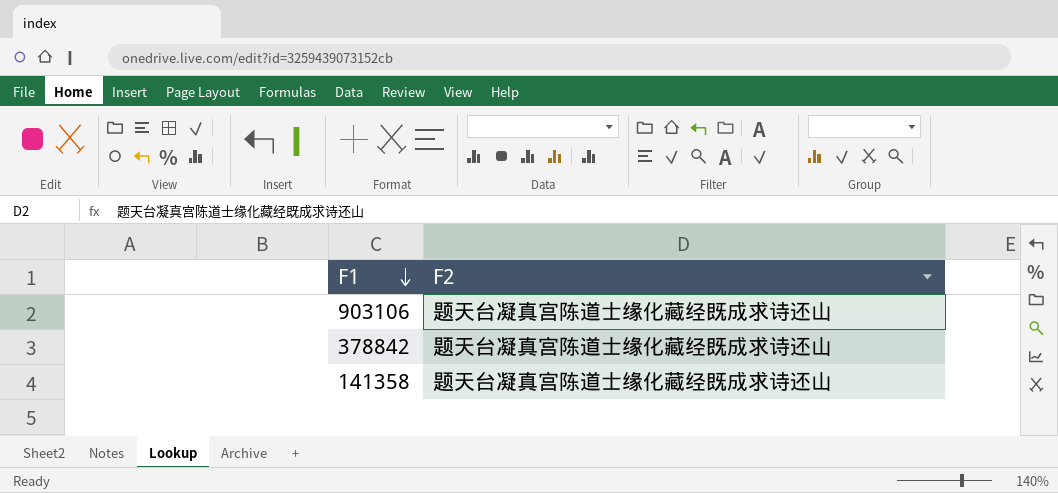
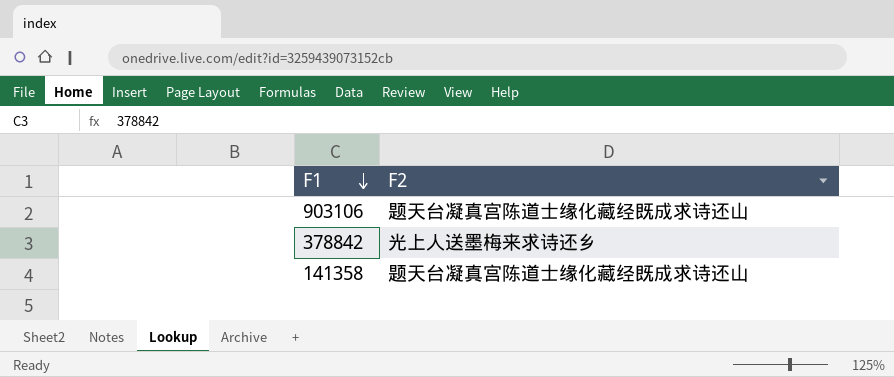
378842 | F2: 题天台凝真宫陈道士缘化藏经既成求诗还山 -> 光上人送墨梅来求诗还乡

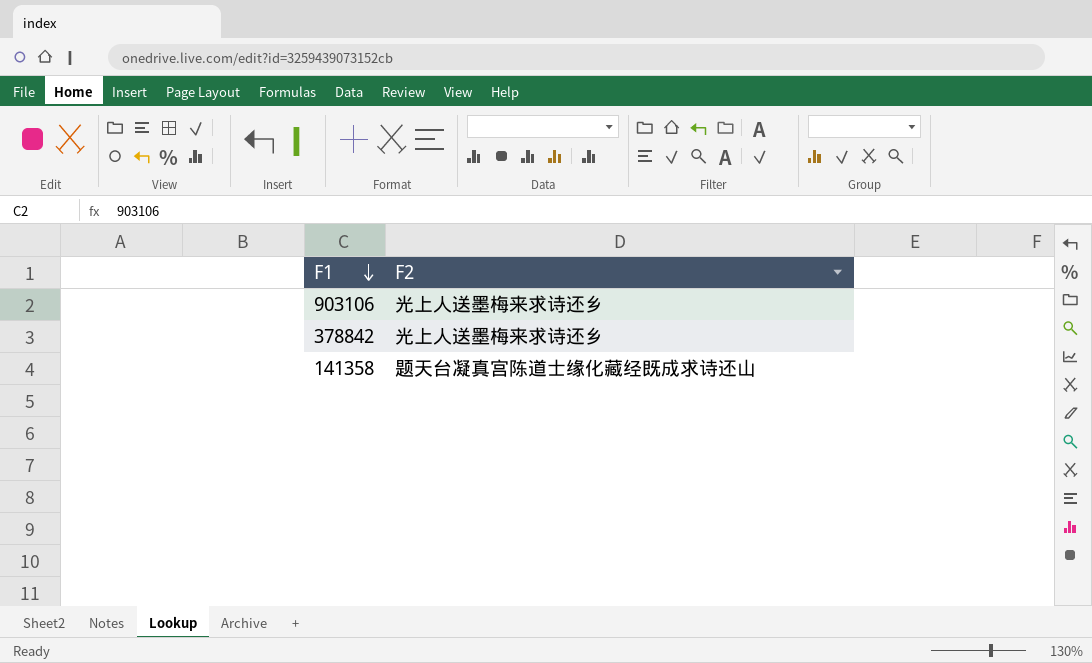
903106 | F2: 题天台凝真宫陈道士缘化藏经既成求诗还山 -> 光上人送墨梅来求诗还乡

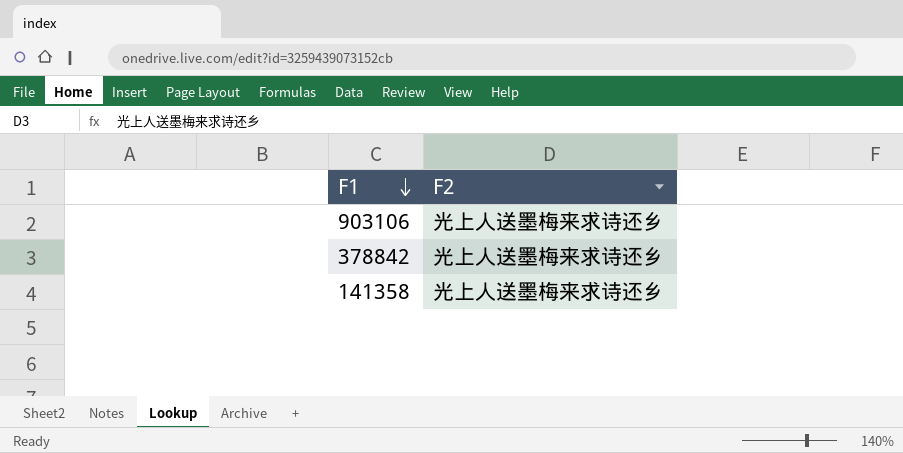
141358 | F2: 题天台凝真宫陈道士缘化藏经既成求诗还山 -> 光上人送墨梅来求诗还乡

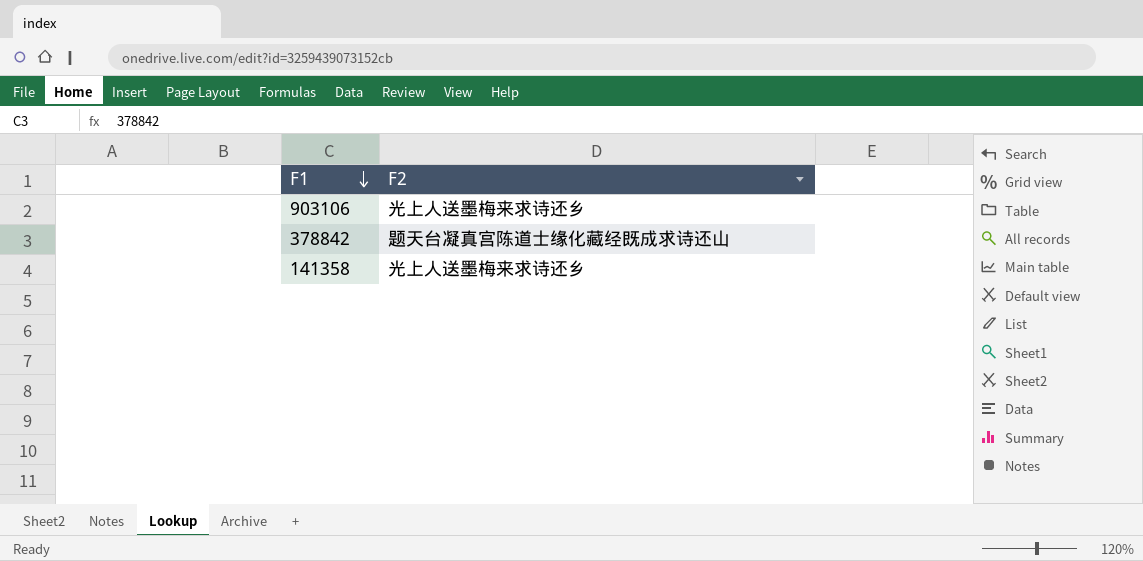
378842 | F2: 光上人送墨梅来求诗还乡 -> 题天台凝真宫陈道士缘化藏经既成求诗还山

